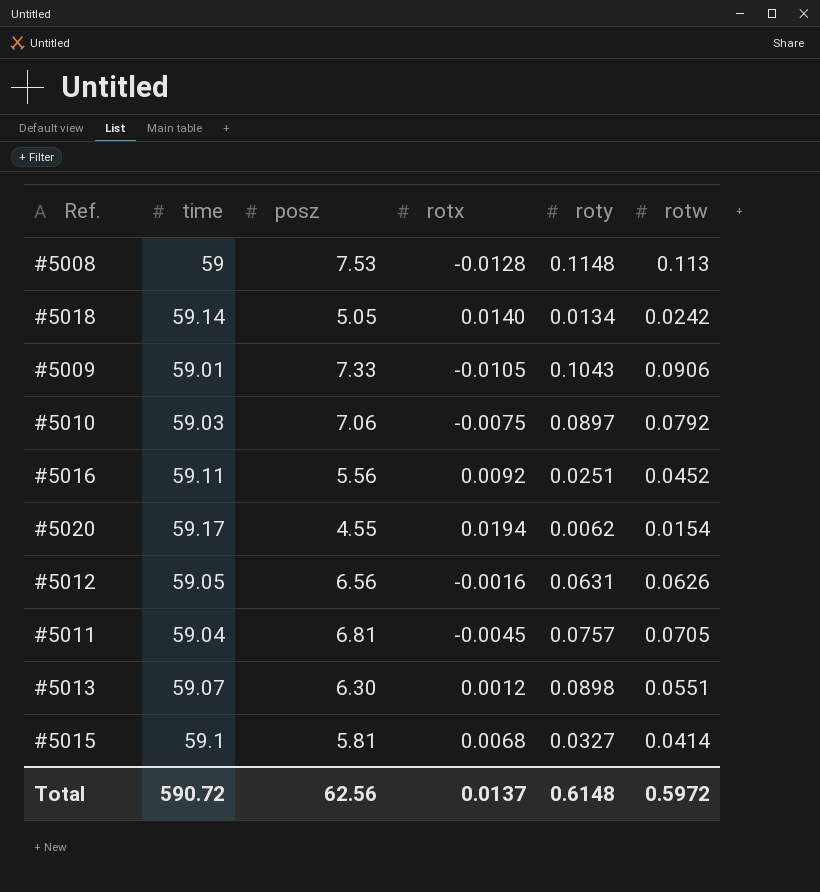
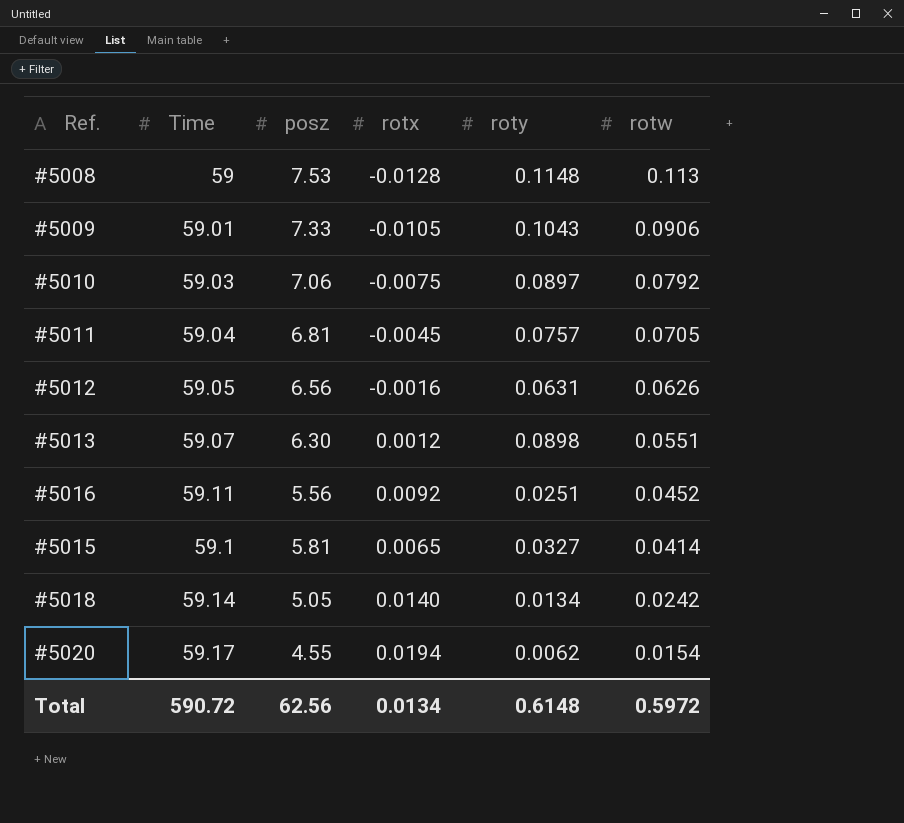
row order: none -> rotw descending
column name: time -> Time
#5015 | rotx: 0.0068 -> 0.0065
Total | rotx: 0.0137 -> 0.0134

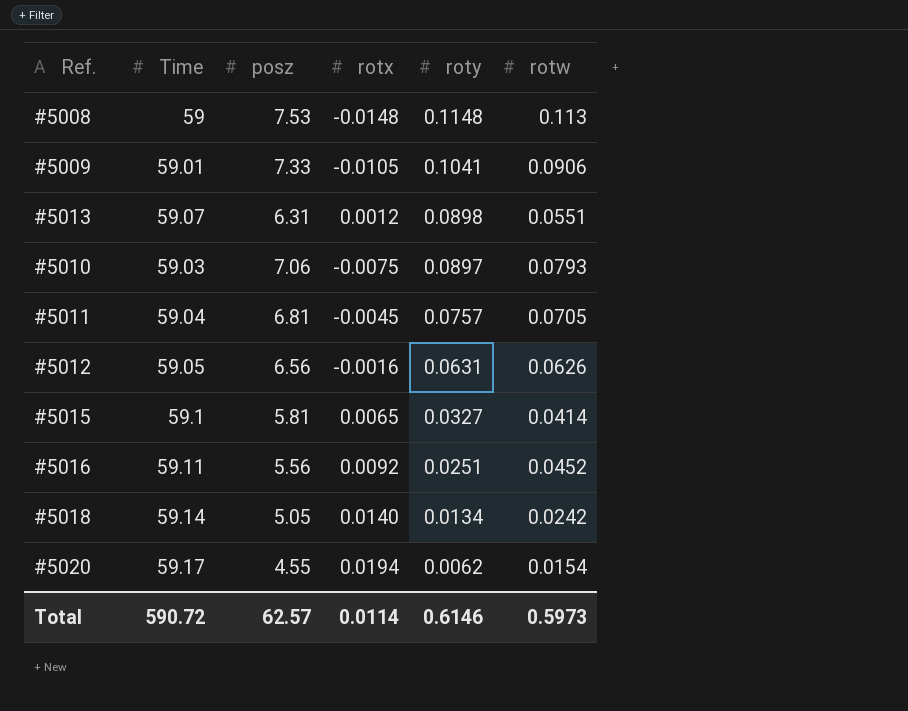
row order: rotw descending -> roty descending
#5008 | rotx: -0.0128 -> -0.0148
#5009 | roty: 0.1043 -> 0.1041
#5013 | posz: 6.30 -> 6.31
#5010 | rotw: 0.0792 -> 0.0793
Total | posz: 62.56 -> 62.57
Total | rotx: 0.0134 -> 0.0114
Total | roty: 0.6148 -> 0.6146
Total | rotw: 0.5972 -> 0.5973

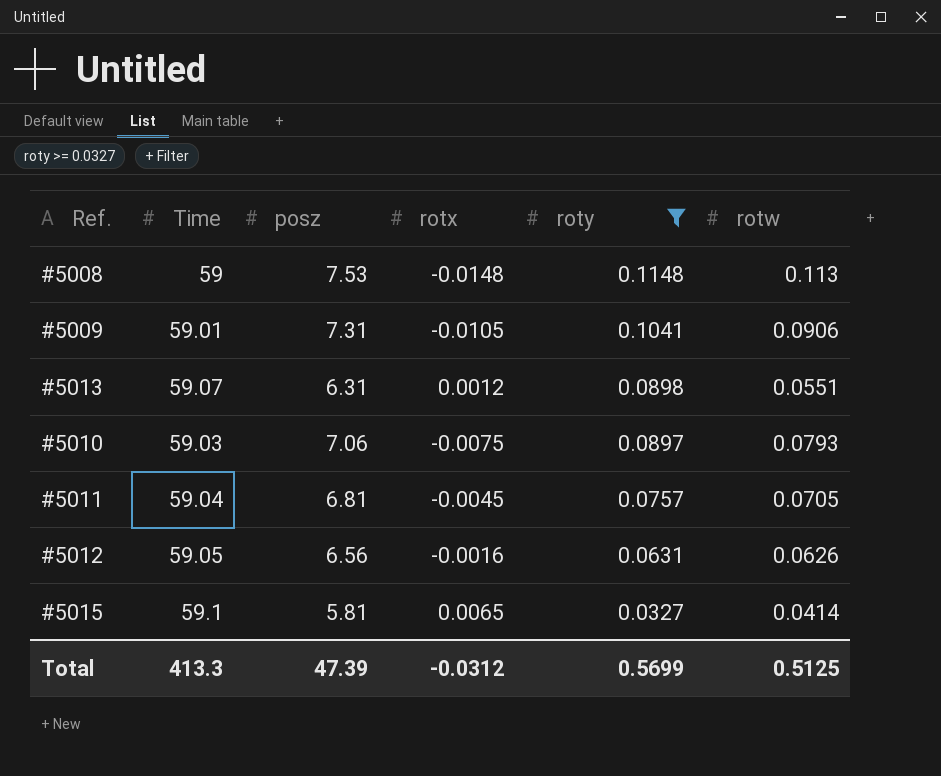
filter: none -> roty >= 0.0327
#5009 | posz: 7.33 -> 7.31
Total | Time: 590.72 -> 413.3
Total | posz: 62.57 -> 47.39
Total | rotx: 0.0114 -> -0.0312
Total | roty: 0.6146 -> 0.5699
Total | rotw: 0.5973 -> 0.5125

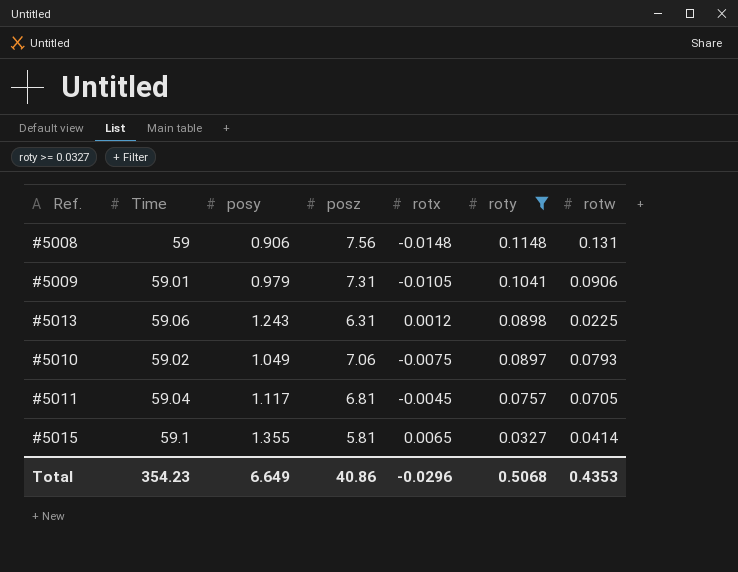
column posy | position: none -> 3
row #5012: 59.05 | 6.56 | -0.0016 | 0.0631 | 0.0626 -> none
#5008 | posz: 7.53 -> 7.56
#5008 | rotw: 0.113 -> 0.131
#5013 | Time: 59.07 -> 59.06
#5013 | rotw: 0.0551 -> 0.0225
#5010 | Time: 59.03 -> 59.02
Total | Time: 413.3 -> 354.23
Total | posz: 47.39 -> 40.86
Total | rotx: -0.0312 -> -0.0296
Total | roty: 0.5699 -> 0.5068
Total | rotw: 0.5125 -> 0.4353

